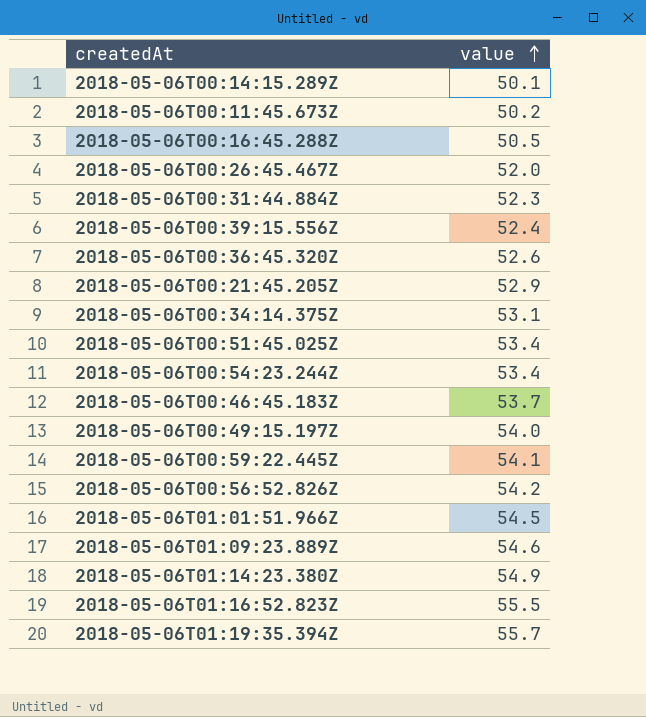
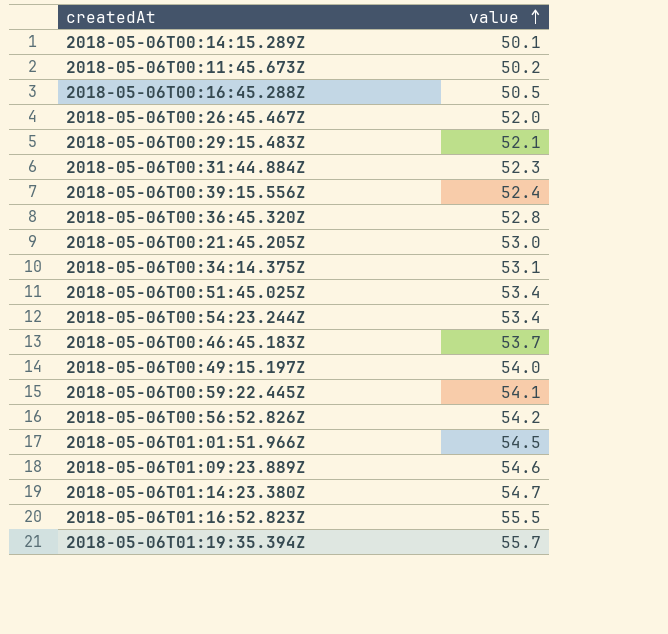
row 2018-05-06T00:29:15.483Z: none -> 52.1
2018-05-06T00:36:45.320Z | value: 52.6 -> 52.8
2018-05-06T00:21:45.205Z | value: 52.9 -> 53.0
2018-05-06T01:14:23.380Z | value: 54.9 -> 54.7

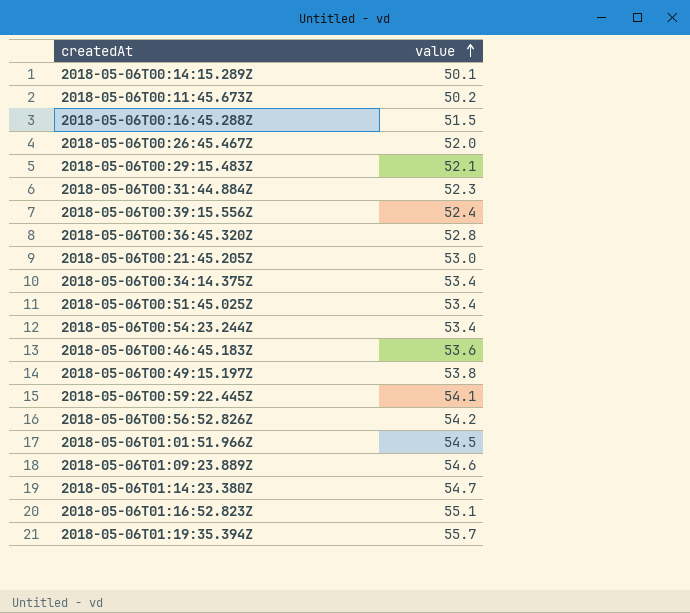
2018-05-06T00:16:45.288Z | value: 50.5 -> 51.5
2018-05-06T00:34:14.375Z | value: 53.1 -> 53.4
2018-05-06T00:46:45.183Z | value: 53.7 -> 53.6
2018-05-06T00:49:15.197Z | value: 54.0 -> 53.8
2018-05-06T01:16:52.823Z | value: 55.5 -> 55.1

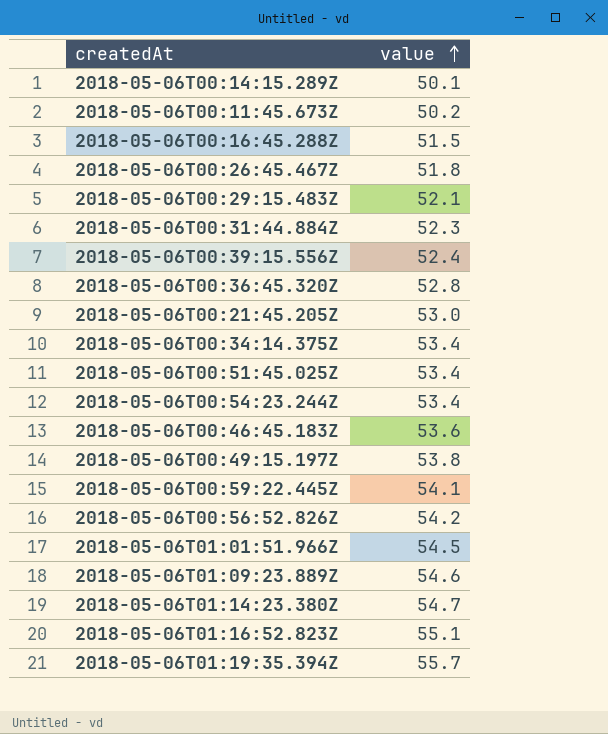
2018-05-06T00:26:45.467Z | value: 52.0 -> 51.8

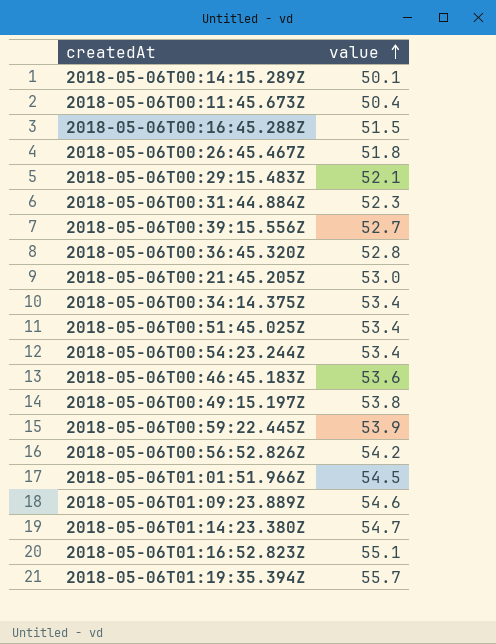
2018-05-06T00:11:45.673Z | value: 50.2 -> 50.4
2018-05-06T00:39:15.556Z | value: 52.4 -> 52.7
2018-05-06T00:59:22.445Z | value: 54.1 -> 53.9

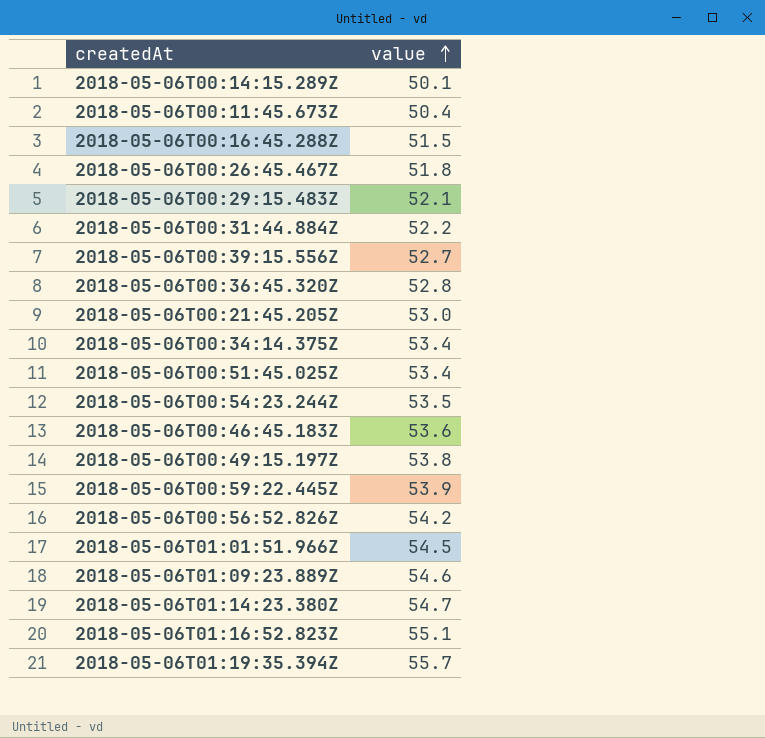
2018-05-06T00:31:44.884Z | value: 52.3 -> 52.2
2018-05-06T00:54:23.244Z | value: 53.4 -> 53.5

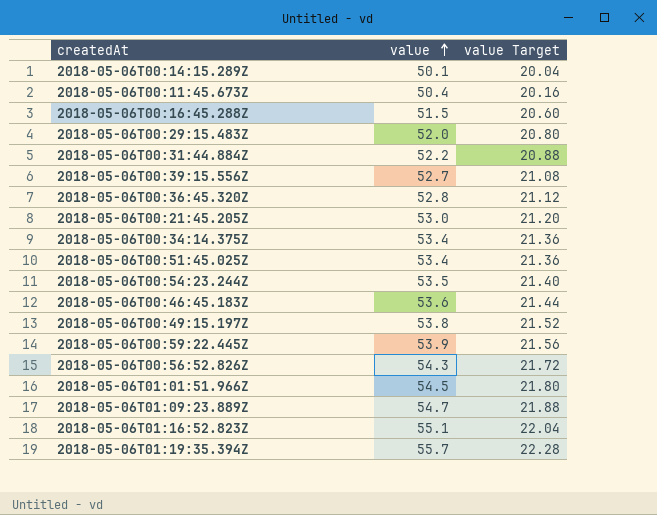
column value Target | formula: none -> [value] * 0.4
row 2018-05-06T00:26:45.467Z: 51.8 -> none
row 2018-05-06T01:14:23.380Z: 54.7 -> none
2018-05-06T00:29:15.483Z | value: 52.1 -> 52.0
2018-05-06T00:56:52.826Z | value: 54.2 -> 54.3
2018-05-06T01:09:23.889Z | value: 54.6 -> 54.7

